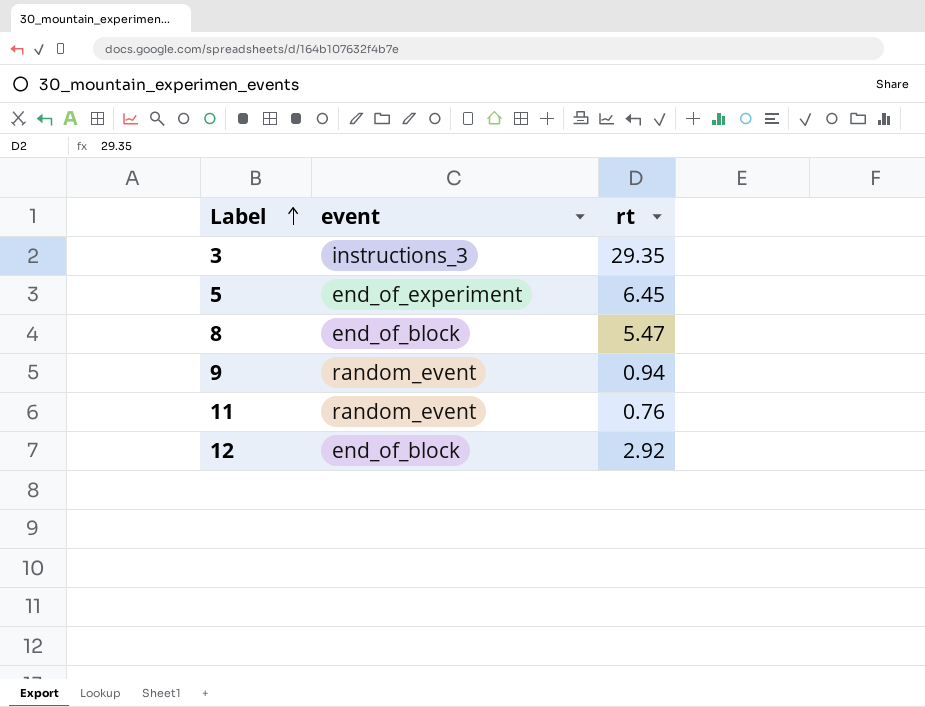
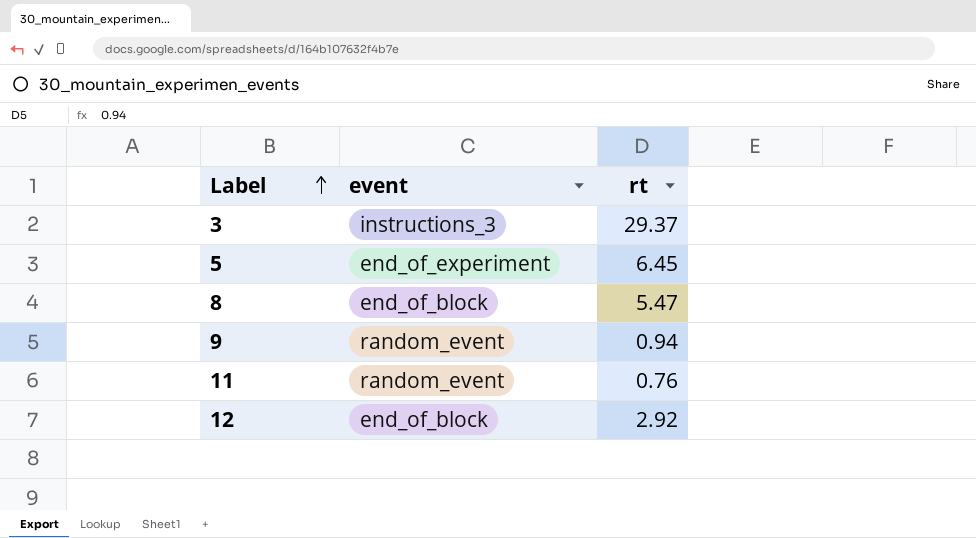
3 | rt: 29.35 -> 29.37

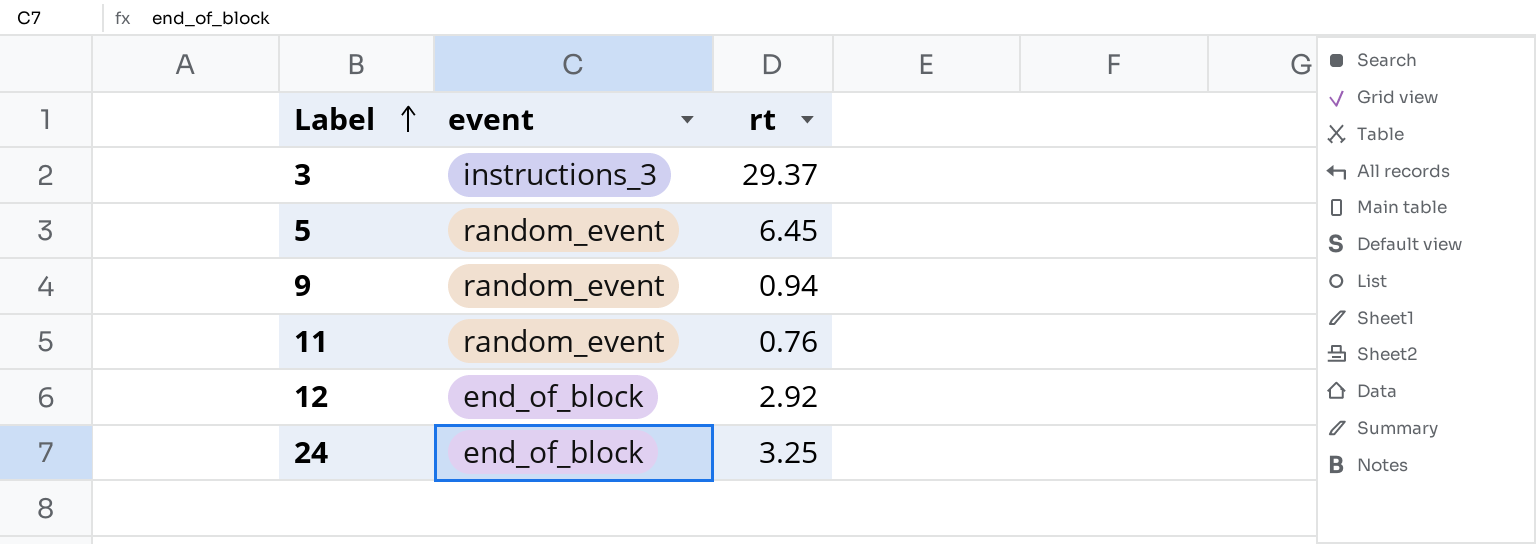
row 8: end_of_block | 5.47 -> none
5 | event: end_of_experiment -> random_event
row 24: none -> end_of_block | 3.25

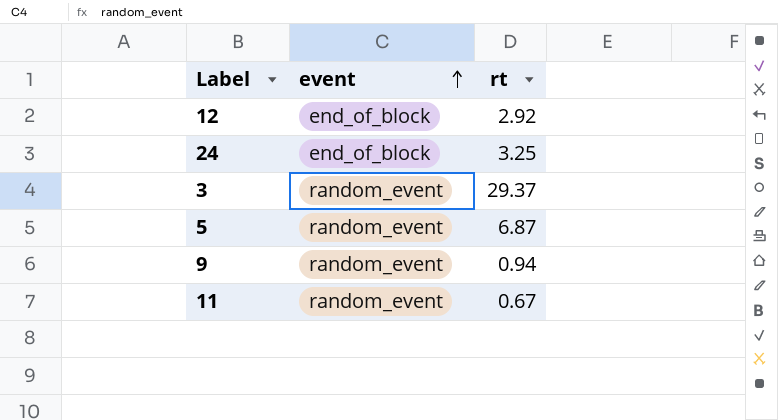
row order: Label ascending -> event ascending
3 | event: instructions_3 -> random_event
5 | rt: 6.45 -> 6.87
11 | rt: 0.76 -> 0.67

